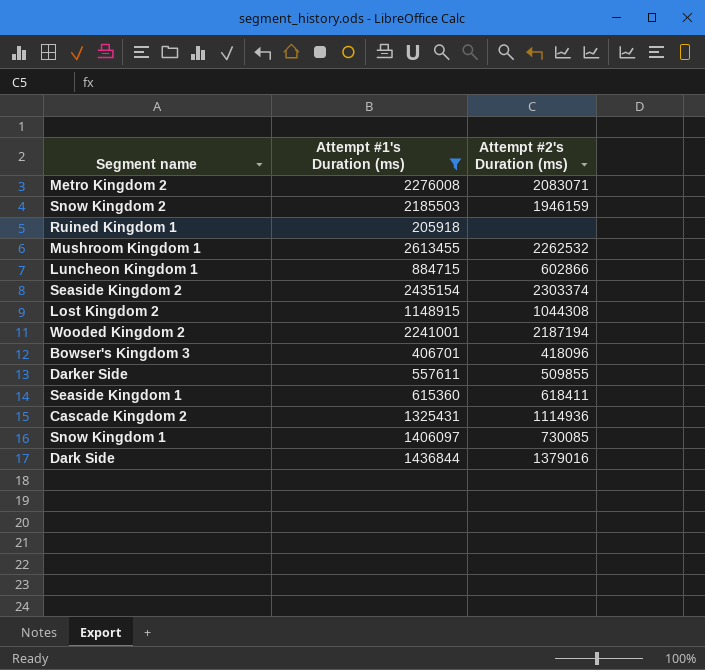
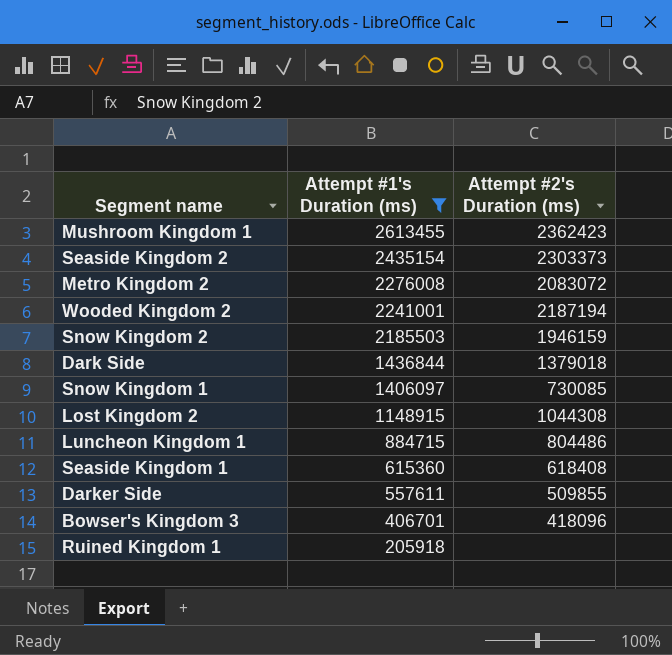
row order: none -> Attempt #1's Duration (ms) descending
row Cascade Kingdom 2: 1325431 | 1114936 -> none
Mushroom Kingdom 1 | Attempt #2's Duration (ms): 2262532 -> 2362423
Seaside Kingdom 2 | Attempt #2's Duration (ms): 2303374 -> 2303373
Metro Kingdom 2 | Attempt #2's Duration (ms): 2083071 -> 2083072
Dark Side | Attempt #2's Duration (ms): 1379016 -> 1379018
Luncheon Kingdom 1 | Attempt #2's Duration (ms): 602866 -> 804486
Seaside Kingdom 1 | Attempt #2's Duration (ms): 618411 -> 618408

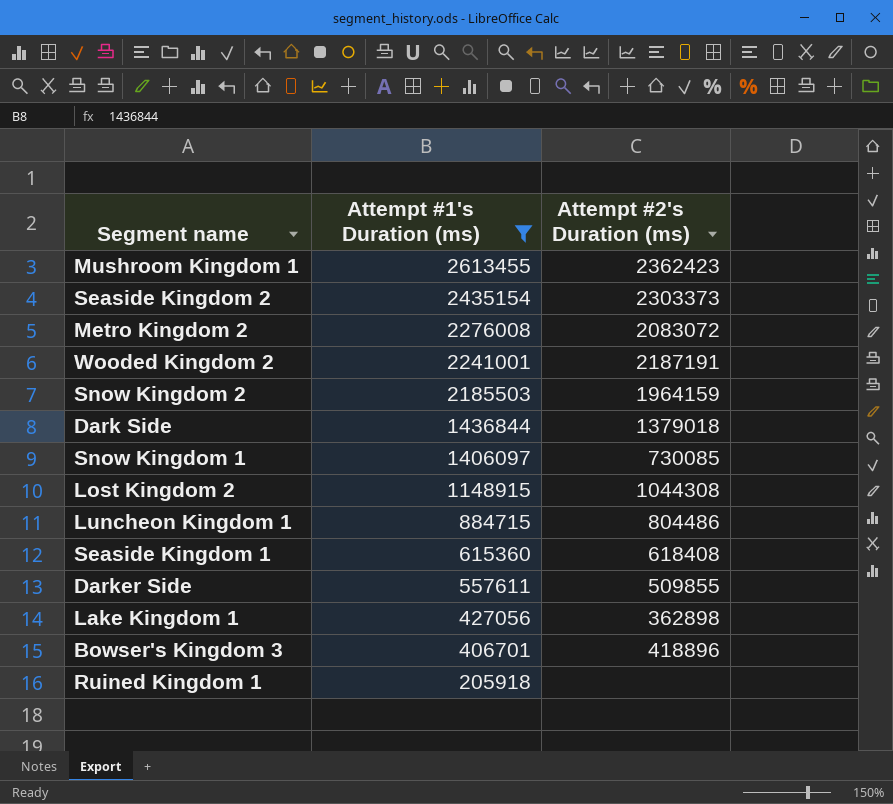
Wooded Kingdom 2 | Attempt #2's Duration (ms): 2187194 -> 2187191
Snow Kingdom 2 | Attempt #2's Duration (ms): 1946159 -> 1964159
row Lake Kingdom 1: none -> 427056 | 362898
Bowser's Kingdom 3 | Attempt #2's Duration (ms): 418096 -> 418896

